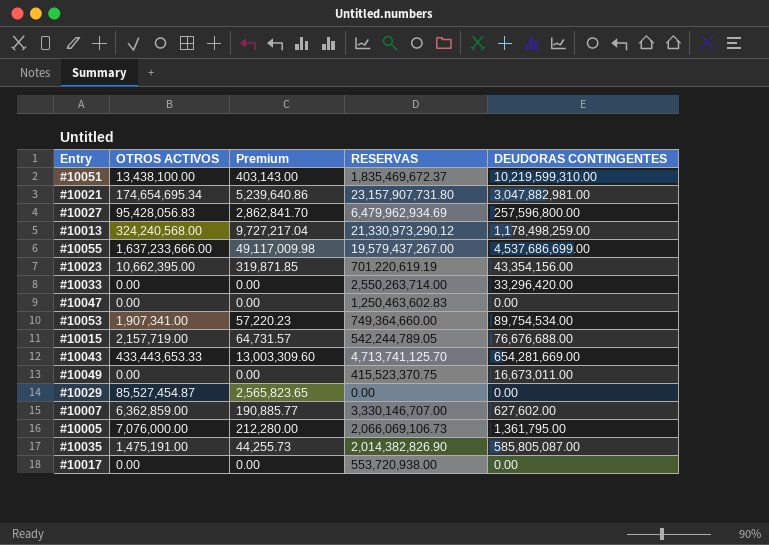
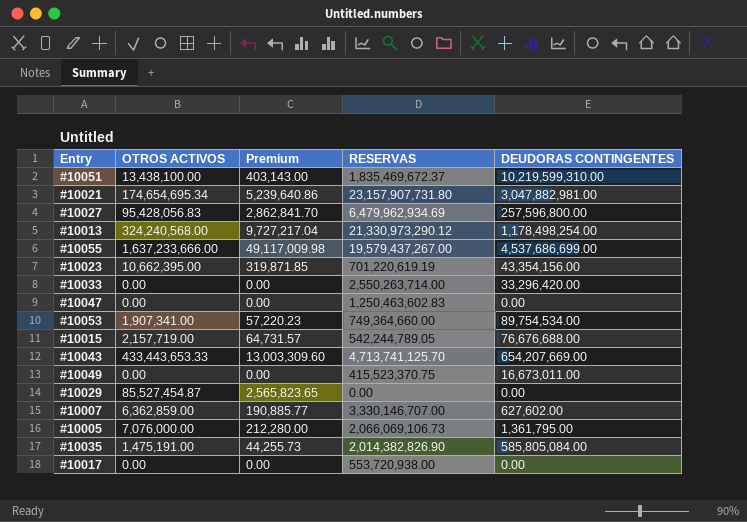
#10013 | DEUDORAS CONTINGENTES: 1,178,498,259.00 -> 1,178,498,254.00
#10043 | DEUDORAS CONTINGENTES: 654,281,669.00 -> 654,207,669.00
#10035 | DEUDORAS CONTINGENTES: 585,805,087.00 -> 585,805,084.00

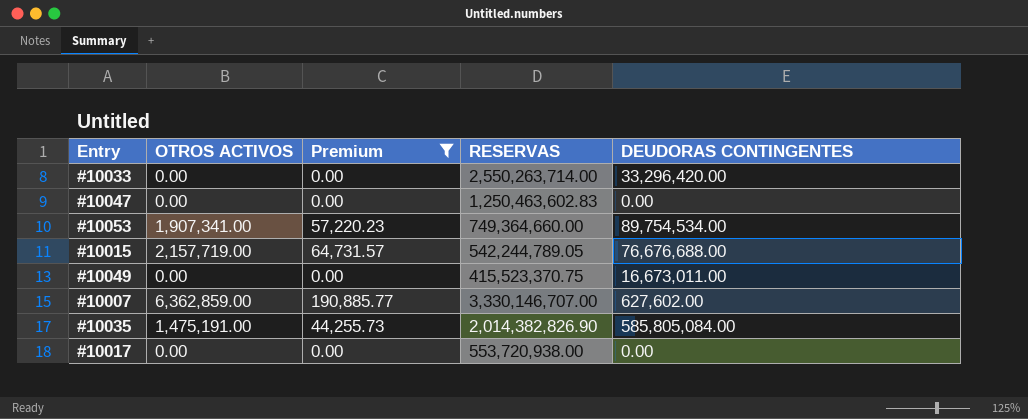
filter: none -> Premium <= 190,885.77

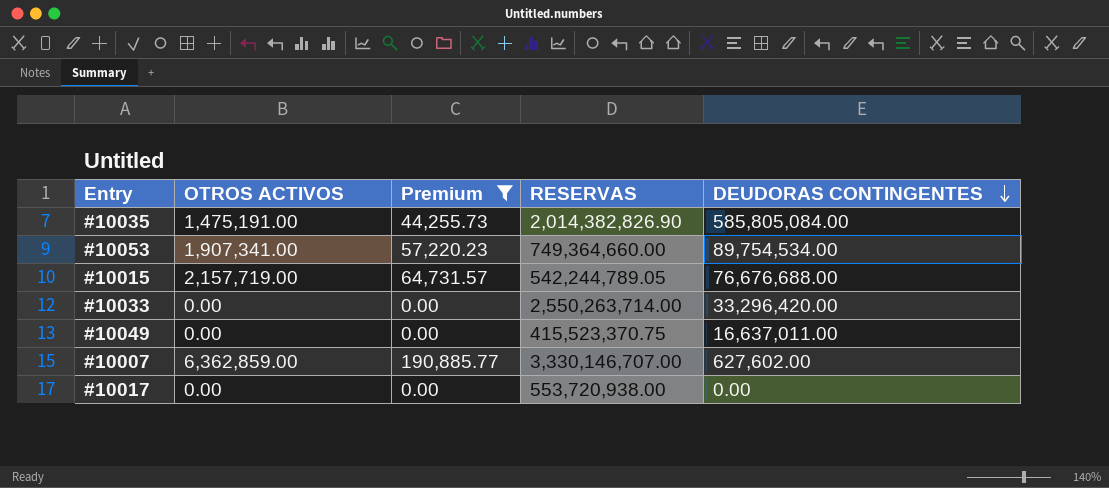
row order: none -> DEUDORAS CONTINGENTES descending
row #10047: 0.00 | 0.00 | 1,250,463,602.83 | 0.00 -> none
#10049 | DEUDORAS CONTINGENTES: 16,673,011.00 -> 16,637,011.00

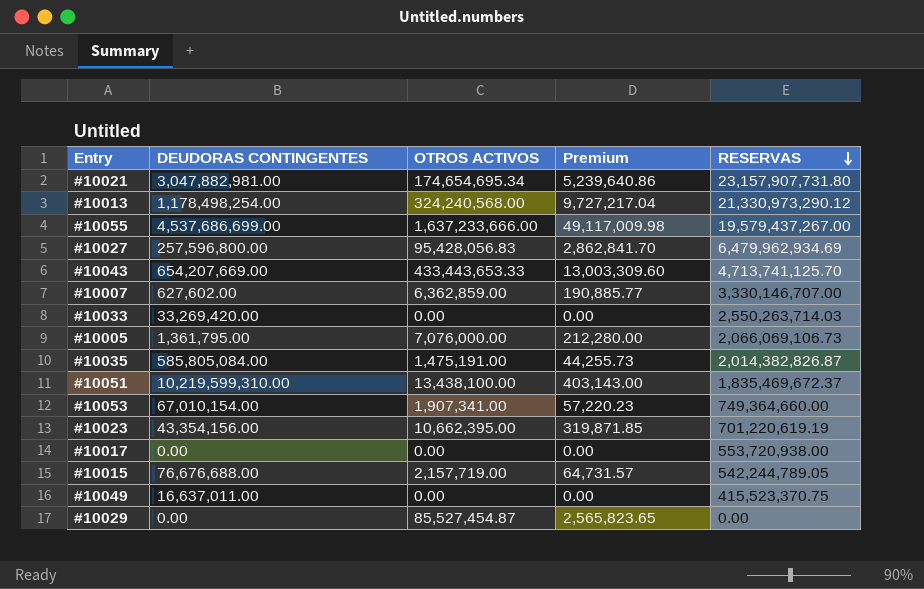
filter: Premium <= 190,885.77 -> none
row order: DEUDORAS CONTINGENTES descending -> RESERVAS descending
column DEUDORAS CONTINGENTES | position: 5 -> 2
#10033 | DEUDORAS CONTINGENTES: 33,296,420.00 -> 33,269,420.00
#10033 | RESERVAS: 2,550,263,714.00 -> 2,550,263,714.03
#10035 | RESERVAS: 2,014,382,826.90 -> 2,014,382,826.87
#10053 | DEUDORAS CONTINGENTES: 89,754,534.00 -> 67,010,154.00

